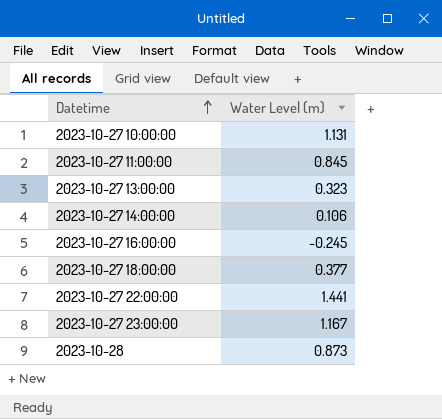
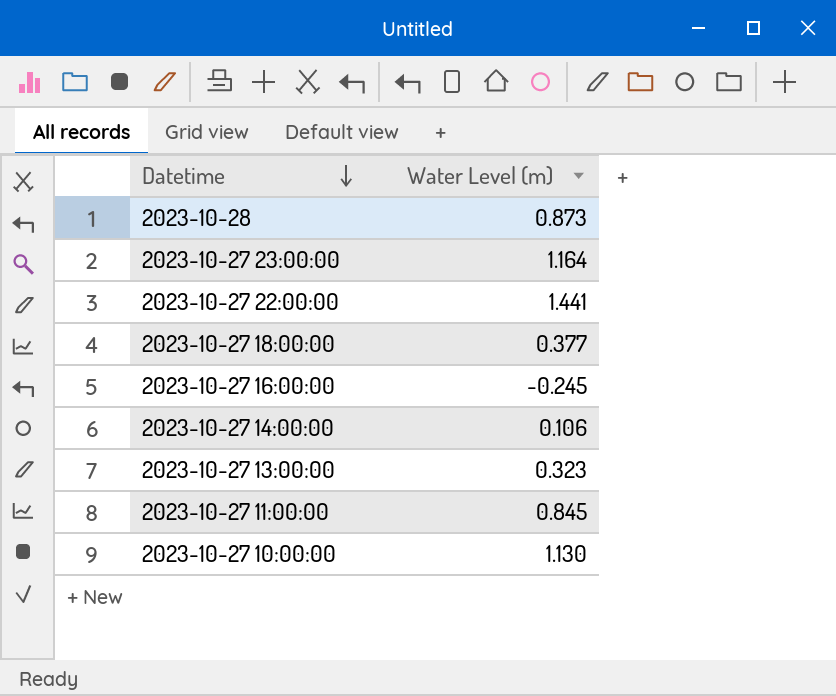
row order: Datetime ascending -> Datetime descending
2023-10-27 23:00:00 | Water Level (m): 1.167 -> 1.164
2023-10-27 10:00:00 | Water Level (m): 1.131 -> 1.130

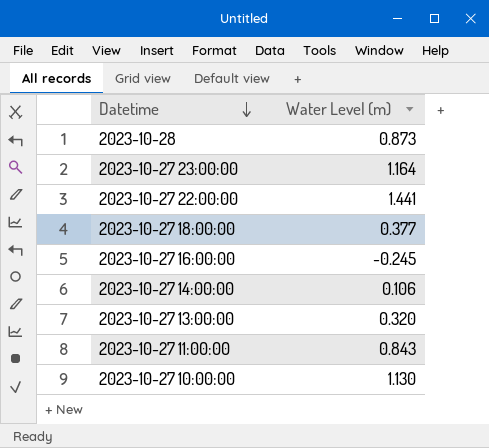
2023-10-27 13:00:00 | Water Level (m): 0.323 -> 0.320
2023-10-27 11:00:00 | Water Level (m): 0.845 -> 0.843

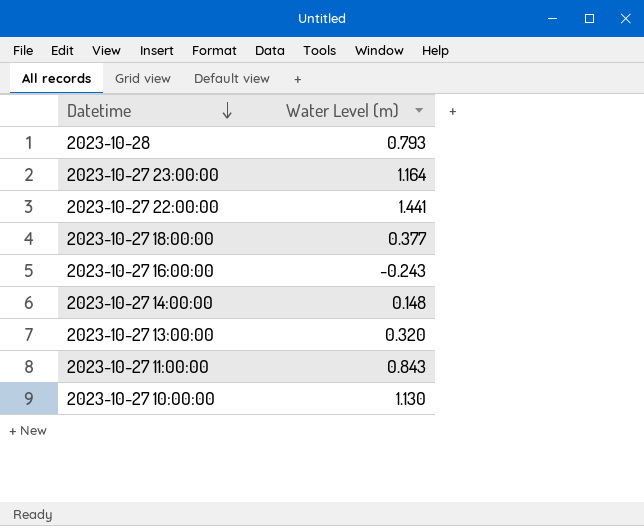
2023-10-28 | Water Level (m): 0.873 -> 0.793
2023-10-27 16:00:00 | Water Level (m): -0.245 -> -0.243
2023-10-27 14:00:00 | Water Level (m): 0.106 -> 0.148

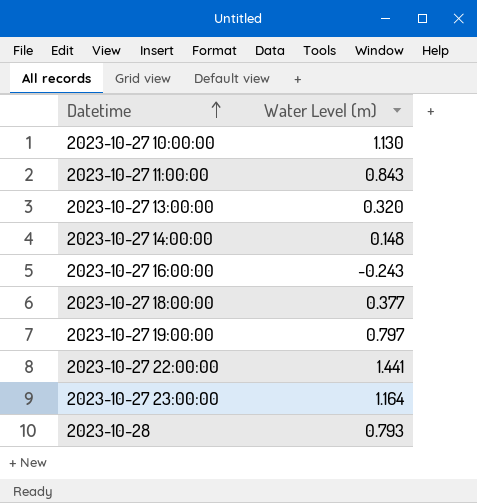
row order: Datetime descending -> Datetime ascending
row 2023-10-27 19:00:00: none -> 0.797

